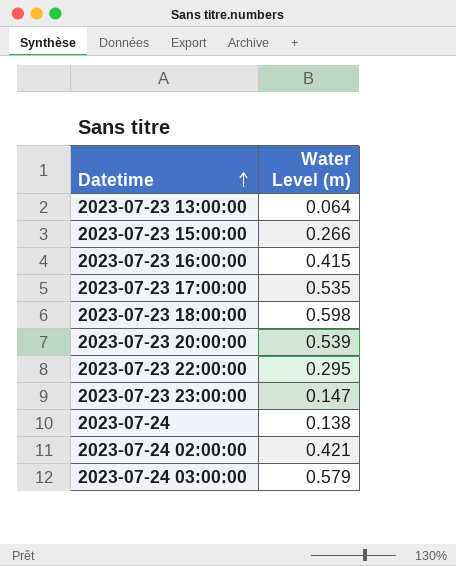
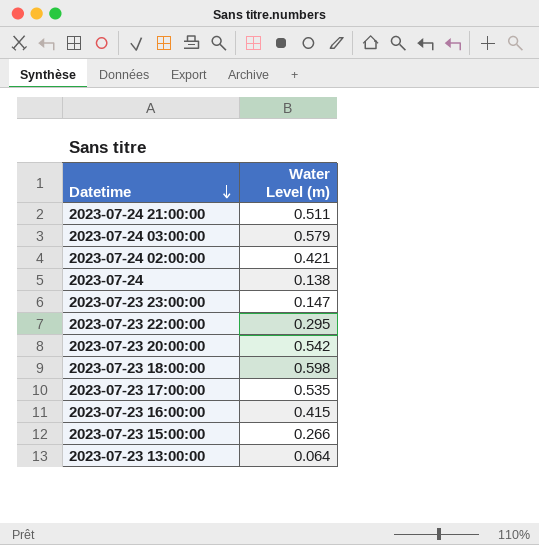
row order: Datetime ascending -> Datetime descending
row 2023-07-24 21:00:00: none -> 0.511
2023-07-23 20:00:00 | Water Level (m): 0.539 -> 0.542

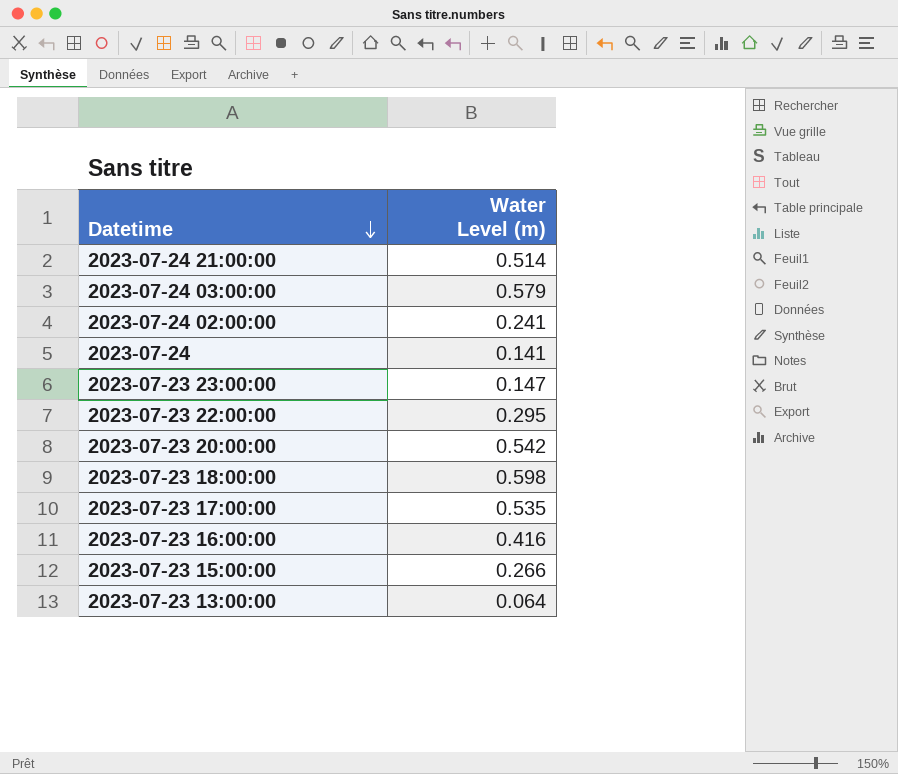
2023-07-24 21:00:00 | Water Level (m): 0.511 -> 0.514
2023-07-24 02:00:00 | Water Level (m): 0.421 -> 0.241
2023-07-24 | Water Level (m): 0.138 -> 0.141
2023-07-23 16:00:00 | Water Level (m): 0.415 -> 0.416

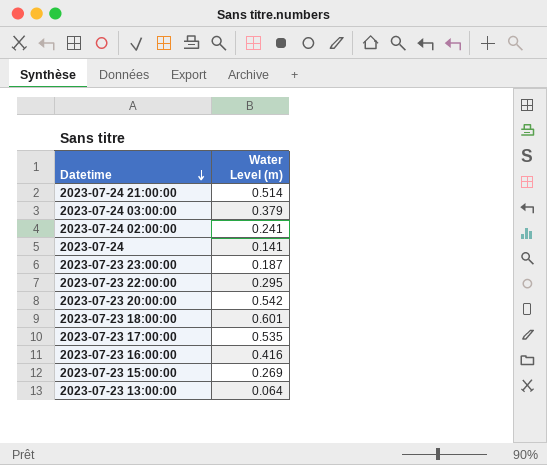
2023-07-24 03:00:00 | Water Level (m): 0.579 -> 0.379
2023-07-23 23:00:00 | Water Level (m): 0.147 -> 0.187
2023-07-23 18:00:00 | Water Level (m): 0.598 -> 0.601
2023-07-23 15:00:00 | Water Level (m): 0.266 -> 0.269

